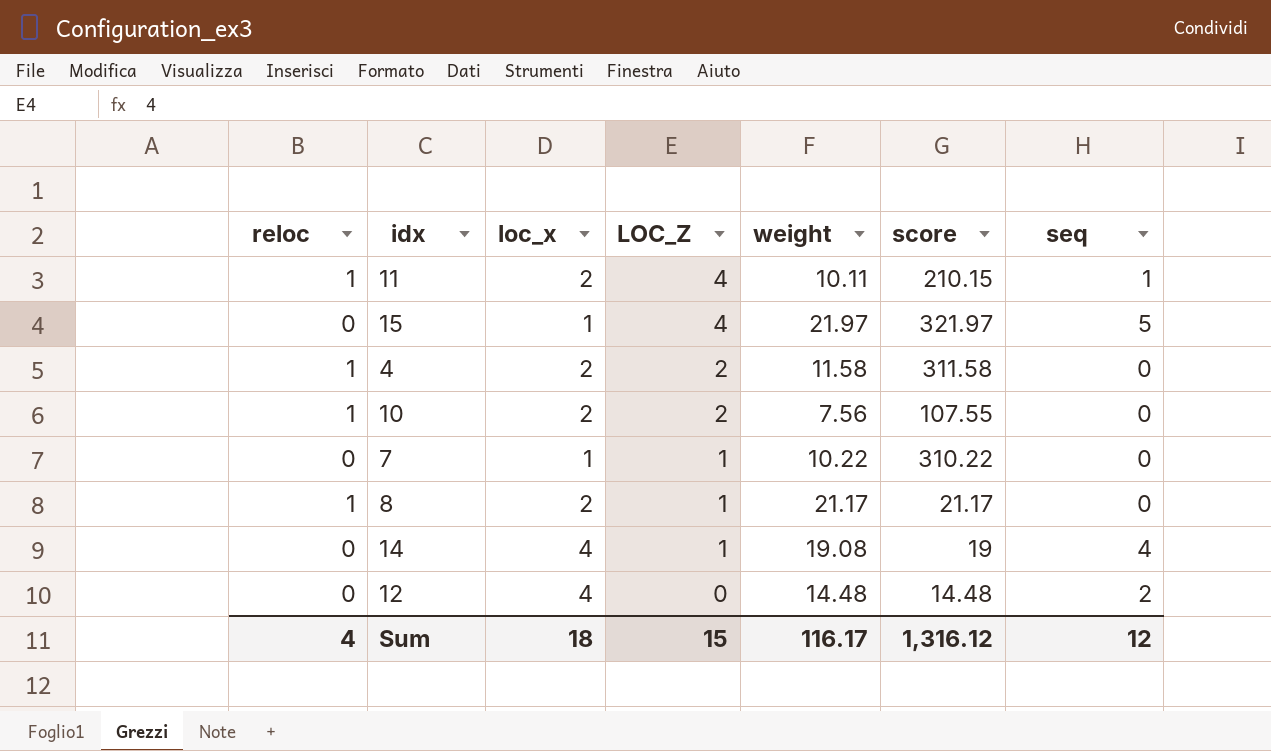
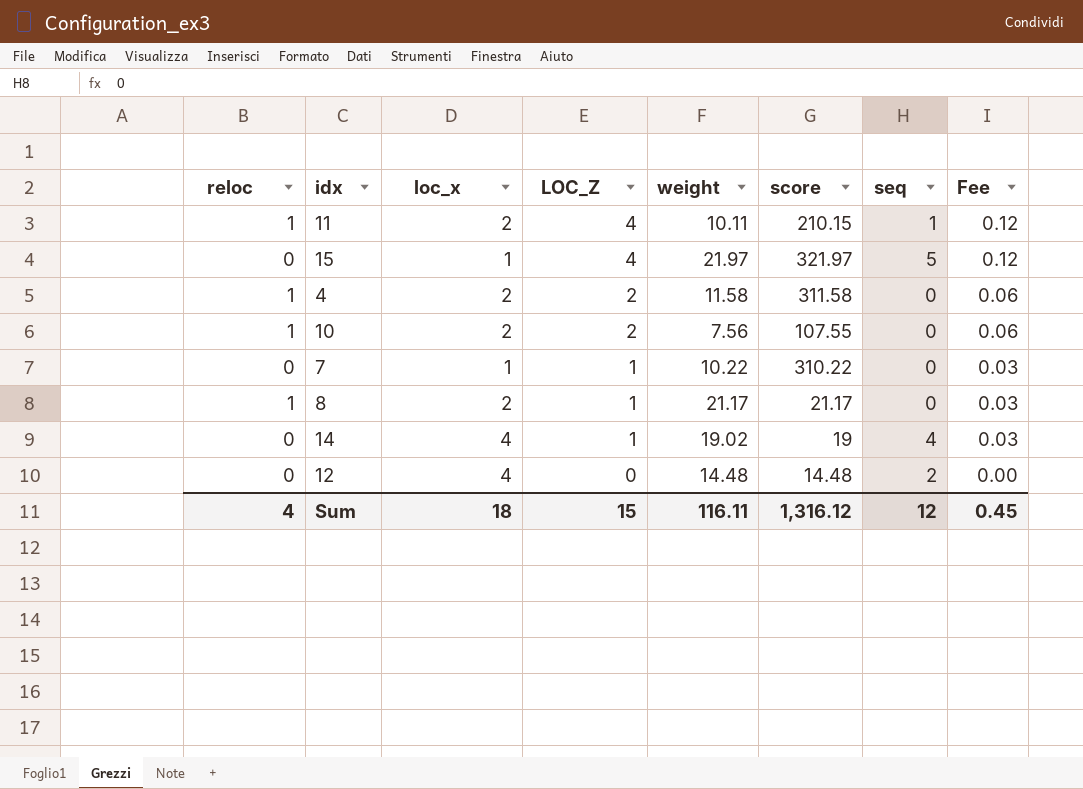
column Fee | formula: none -> [LOC_Z] * 0.03
14 | weight: 19.08 -> 19.02
Sum | weight: 116.17 -> 116.11

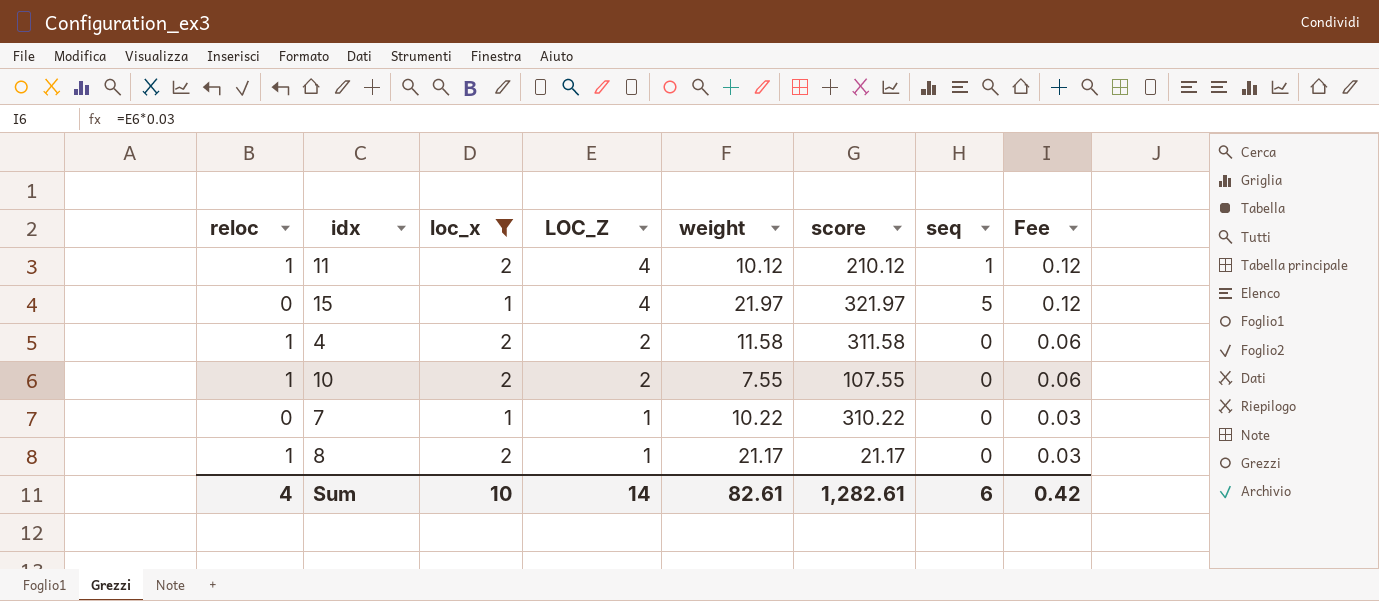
filter: none -> loc_x != 4
11 | weight: 10.11 -> 10.12
11 | score: 210.15 -> 210.12
10 | weight: 7.56 -> 7.55
Sum | loc_x: 18 -> 10
Sum | LOC_Z: 15 -> 14
Sum | weight: 116.11 -> 82.61
Sum | score: 1,316.12 -> 1,282.61
Sum | seq: 12 -> 6
Sum | Fee: 0.45 -> 0.42

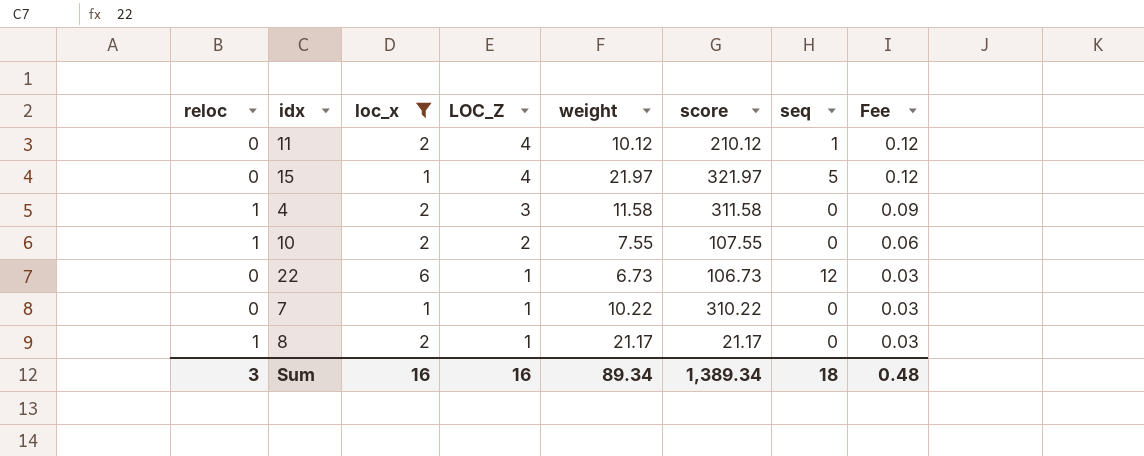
11 | reloc: 1 -> 0
4 | LOC_Z: 2 -> 3
4 | Fee: 0.06 -> 0.09
row 22: none -> 0 | 6 | 1 | 6.73 | 106.73 | 12 | 0.03
Sum | reloc: 4 -> 3
Sum | loc_x: 10 -> 16
Sum | LOC_Z: 14 -> 16
Sum | weight: 82.61 -> 89.34
Sum | score: 1,282.61 -> 1,389.34
Sum | seq: 6 -> 18
Sum | Fee: 0.42 -> 0.48

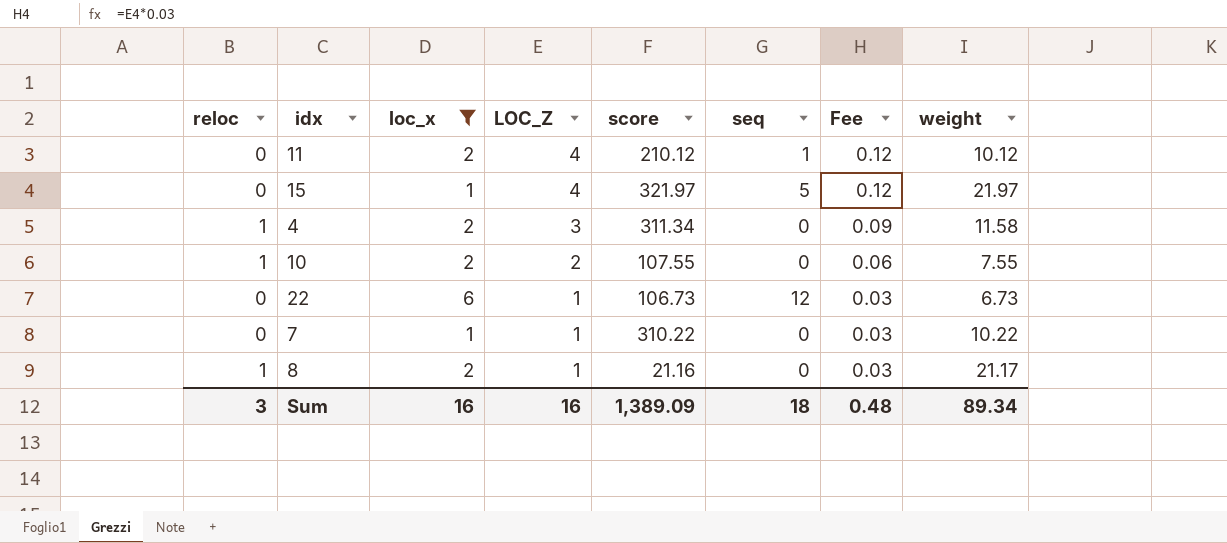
column weight | position: 5 -> 8
4 | score: 311.58 -> 311.34
8 | score: 21.17 -> 21.16
Sum | score: 1,389.34 -> 1,389.09

